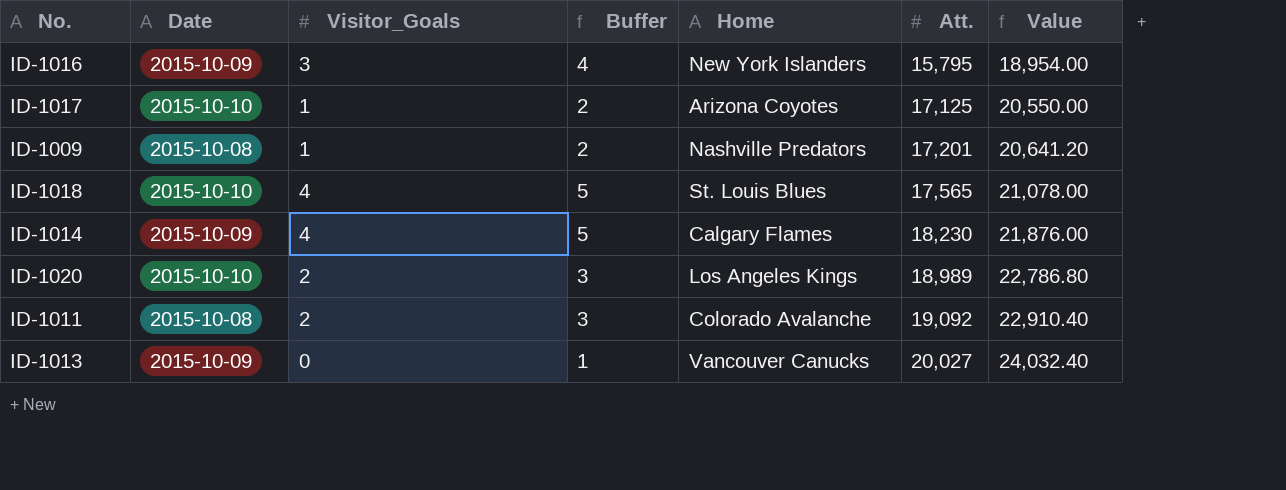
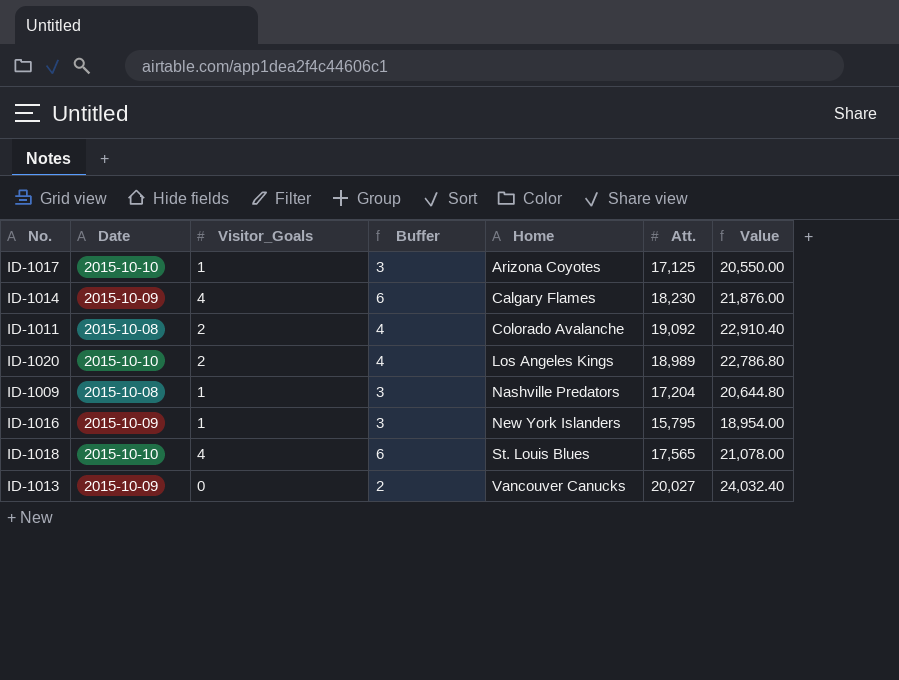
row order: Att. ascending -> Home ascending
column Buffer | formula: [Visitor_Goals] + 1 -> [Visitor_Goals] + 2
ID-1009 | Att.: 17,201 -> 17,204
ID-1009 | Value: 20,641.20 -> 20,644.80
ID-1016 | Visitor_Goals: 3 -> 1

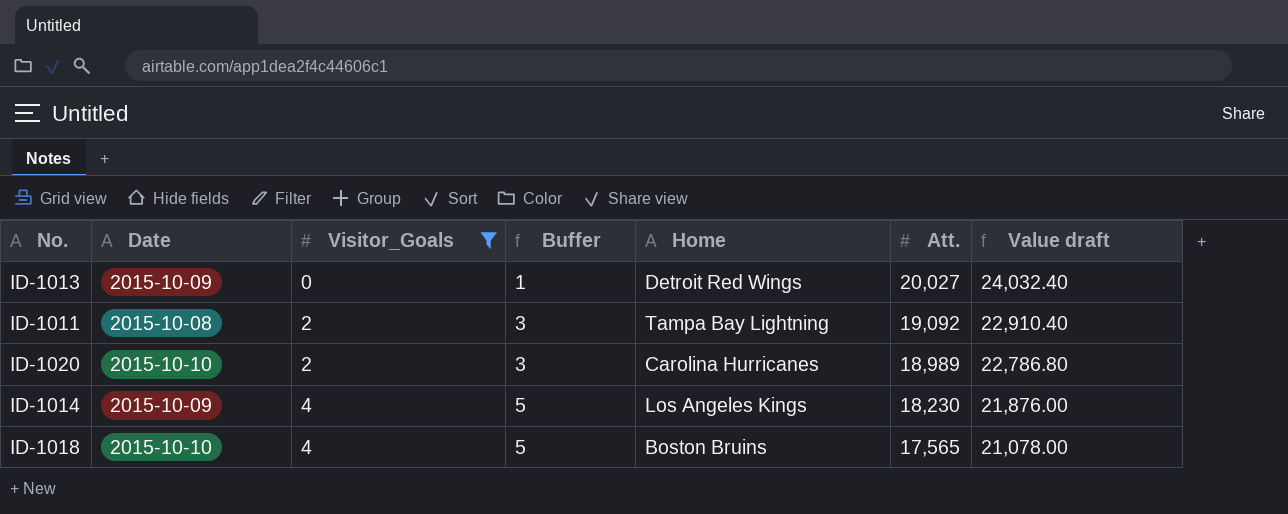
filter: none -> Visitor_Goals != 1
row order: Home ascending -> Visitor_Goals ascending
column Buffer | formula: [Visitor_Goals] + 2 -> [Visitor_Goals] + 1
column name: Value -> Value draft
ID-1013 | Home: Vancouver Canucks -> Detroit Red Wings
ID-1011 | Home: Colorado Avalanche -> Tampa Bay Lightning
ID-1020 | Home: Los Angeles Kings -> Carolina Hurricanes
ID-1014 | Home: Calgary Flames -> Los Angeles Kings
ID-1018 | Home: St. Louis Blues -> Boston Bruins

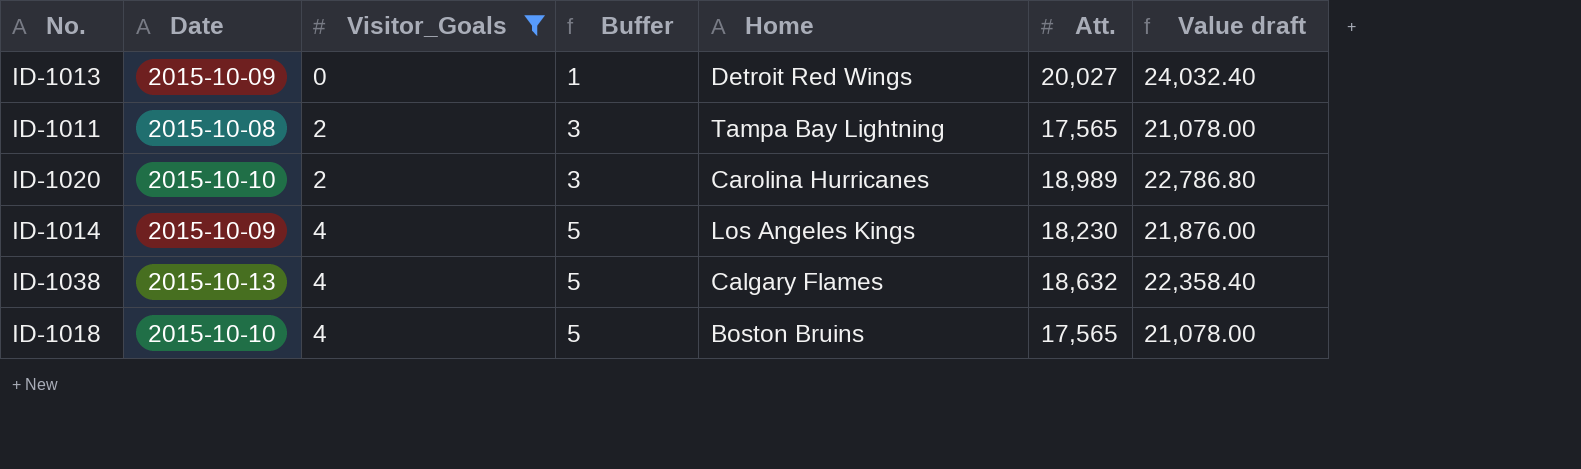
ID-1011 | Att.: 19,092 -> 17,565
ID-1011 | Value draft: 22,910.40 -> 21,078.00
row ID-1038: none -> 2015-10-13 | 4 | 5 | Calgary Flames | 18,632 | 22,358.40

